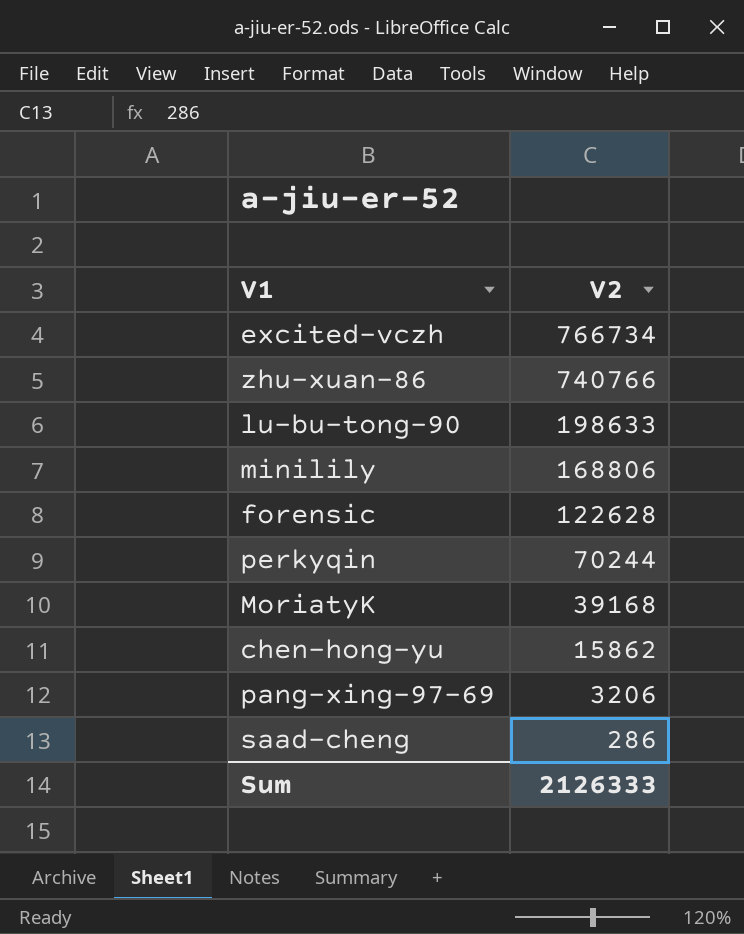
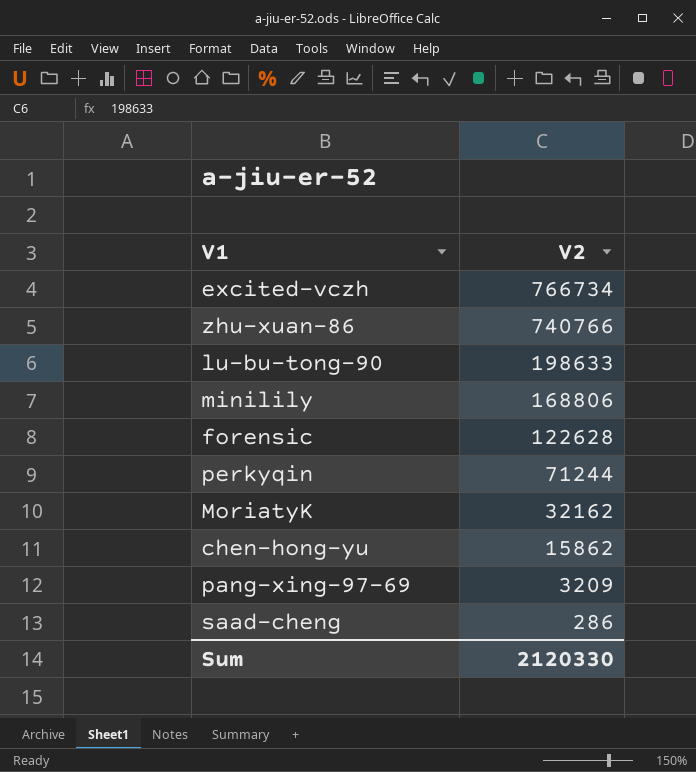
perkyqin | V2: 70244 -> 71244
MoriatyK | V2: 39168 -> 32162
pang-xing-97-69 | V2: 3206 -> 3209
Sum | V2: 2126333 -> 2120330

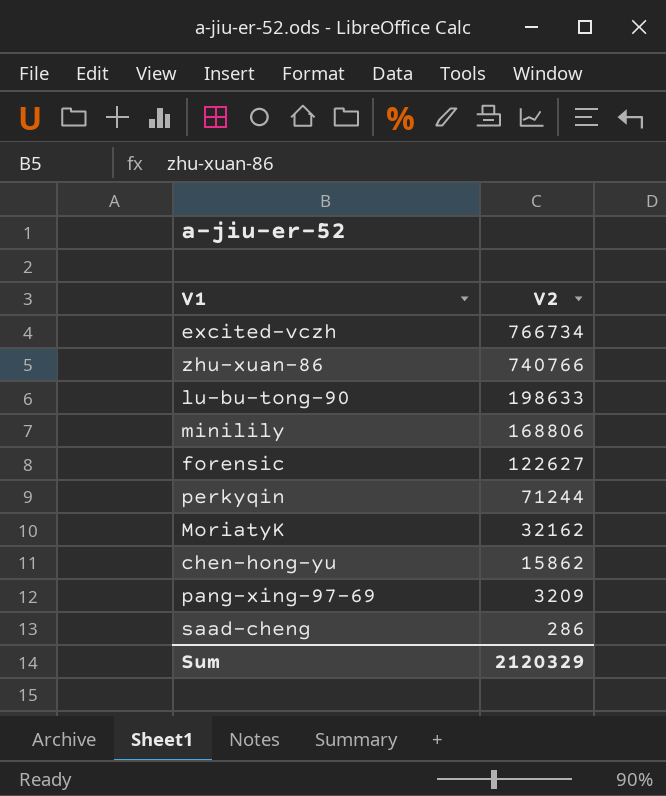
forensic | V2: 122628 -> 122627
Sum | V2: 2120330 -> 2120329

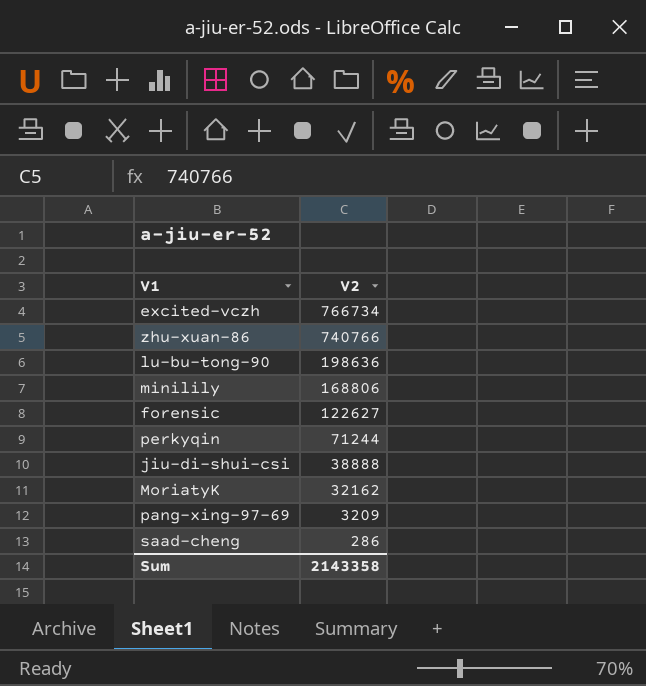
row chen-hong-yu: 15862 -> none
lu-bu-tong-90 | V2: 198633 -> 198636
row jiu-di-shui-csi: none -> 38888
Sum | V2: 2120329 -> 2143358

